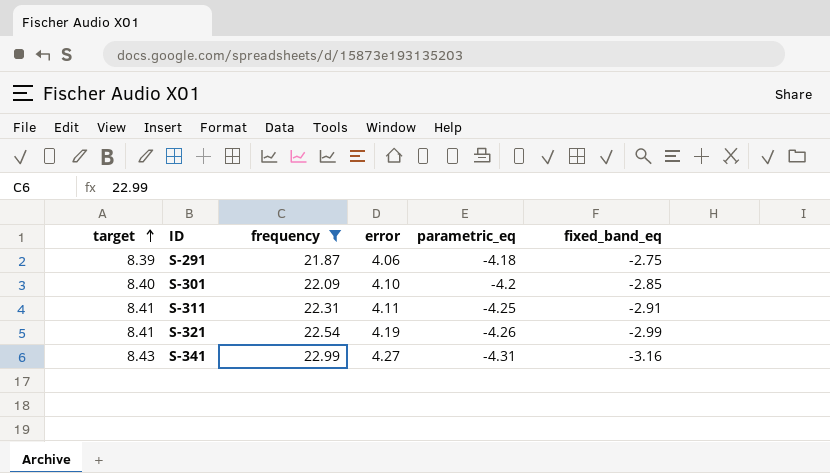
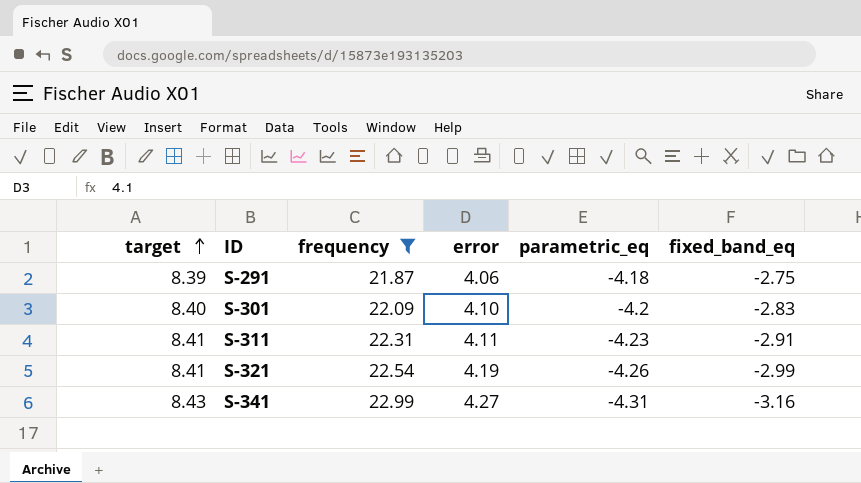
S-301 | fixed_band_eq: -2.85 -> -2.83
S-311 | parametric_eq: -4.25 -> -4.23

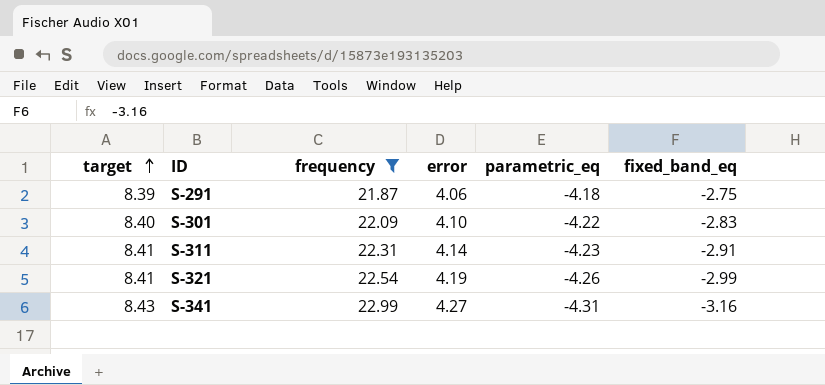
S-301 | parametric_eq: -4.2 -> -4.22
S-311 | error: 4.11 -> 4.14

